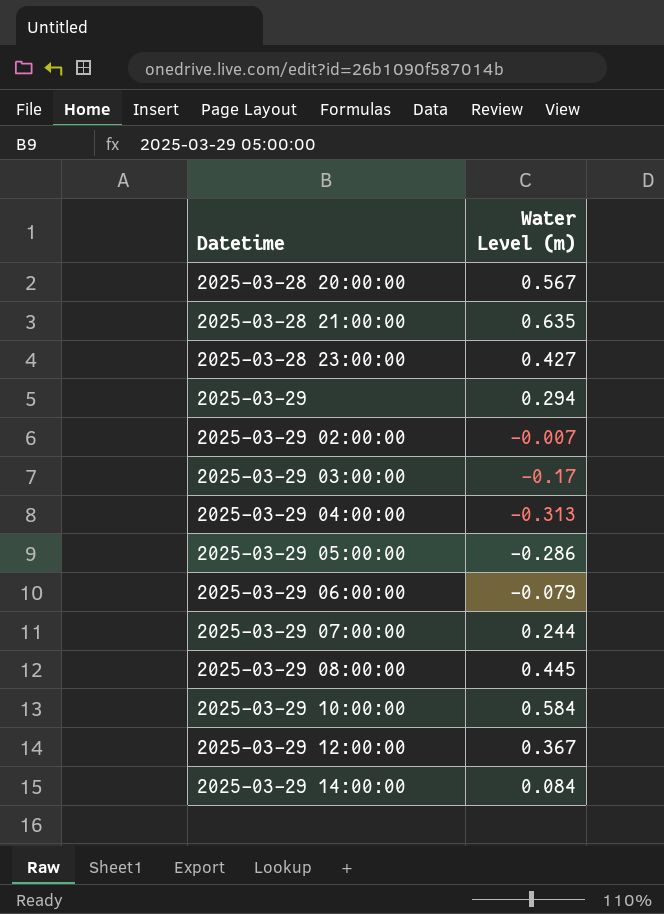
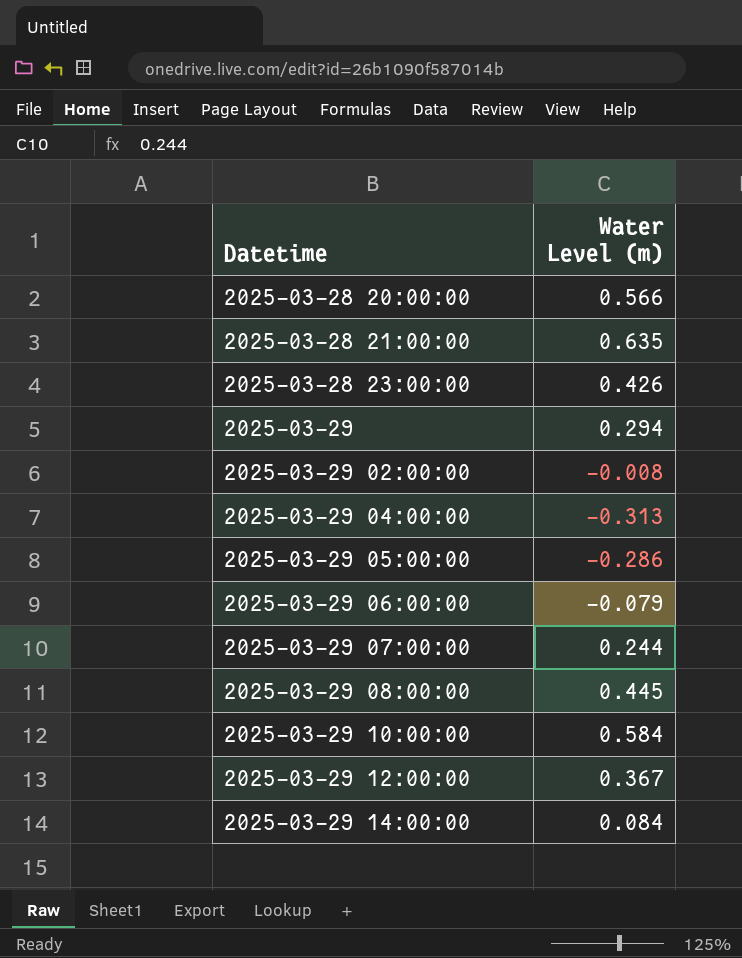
row 2025-03-29 03:00:00: -0.17 -> none
2025-03-28 20:00:00 | Water Level (m): 0.567 -> 0.566
2025-03-28 23:00:00 | Water Level (m): 0.427 -> 0.426
2025-03-29 02:00:00 | Water Level (m): -0.007 -> -0.008

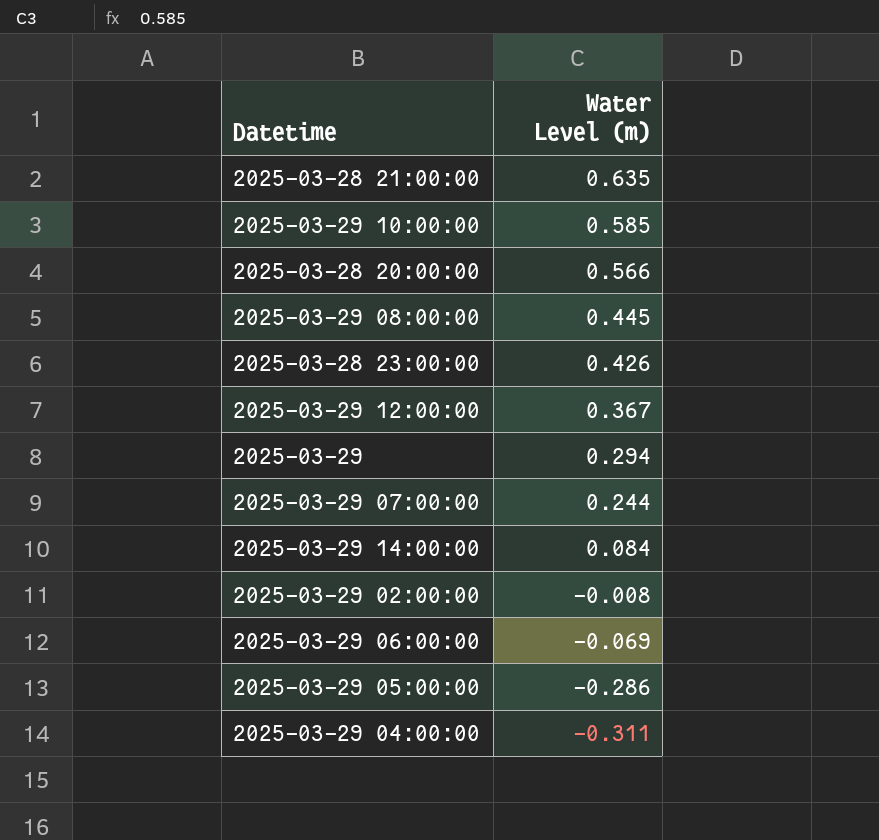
row order: Datetime ascending -> Water Level (m) descending
2025-03-29 10:00:00 | Water Level (m): 0.584 -> 0.585
2025-03-29 06:00:00 | Water Level (m): -0.079 -> -0.069
2025-03-29 04:00:00 | Water Level (m): -0.313 -> -0.311

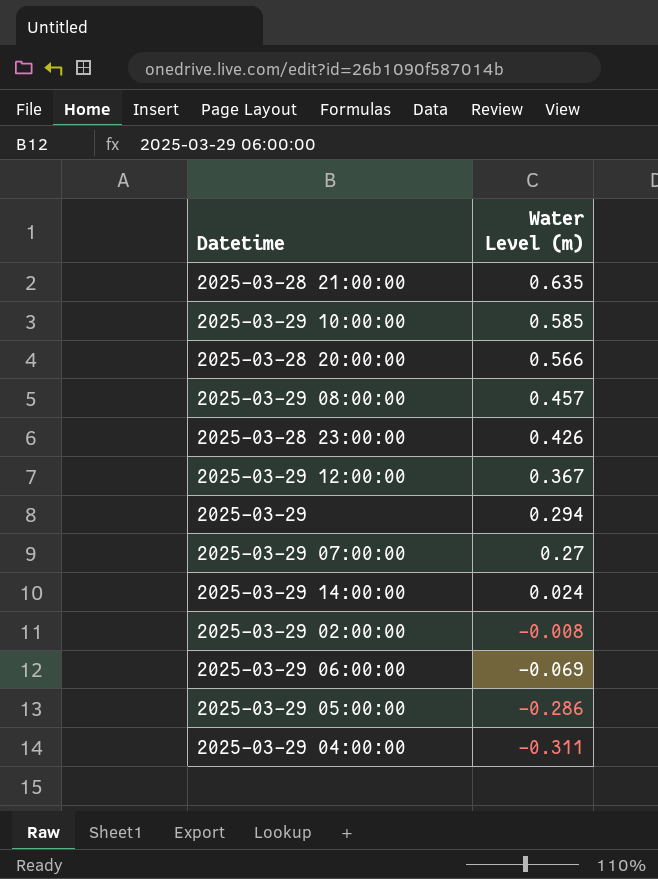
2025-03-29 08:00:00 | Water Level (m): 0.445 -> 0.457
2025-03-29 07:00:00 | Water Level (m): 0.244 -> 0.27
2025-03-29 14:00:00 | Water Level (m): 0.084 -> 0.024

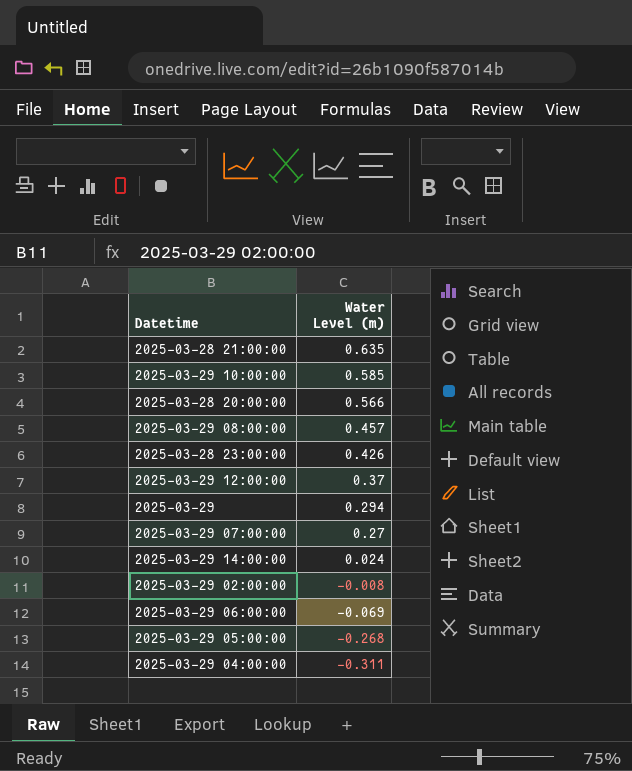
2025-03-29 12:00:00 | Water Level (m): 0.367 -> 0.37
2025-03-29 05:00:00 | Water Level (m): -0.286 -> -0.268

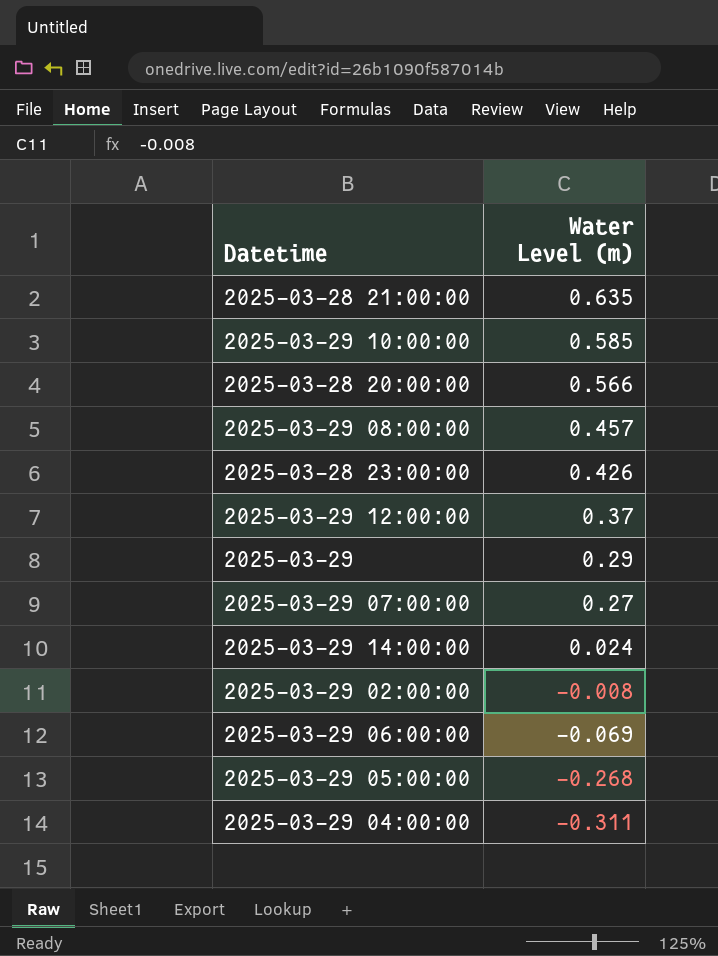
2025-03-29 | Water Level (m): 0.294 -> 0.29

